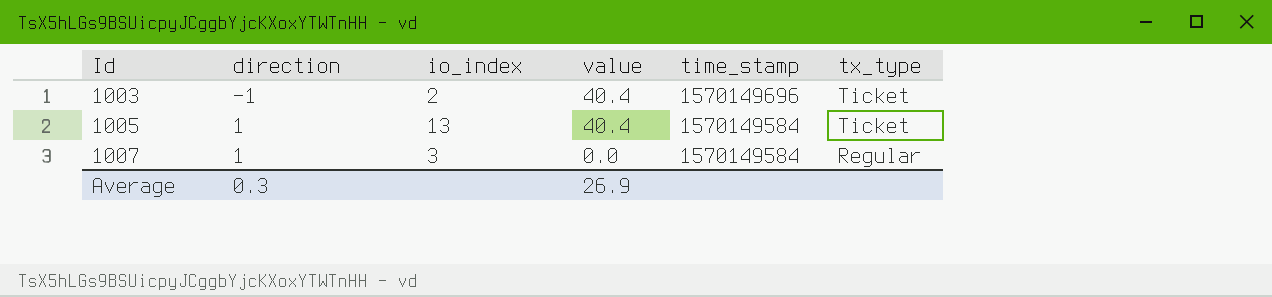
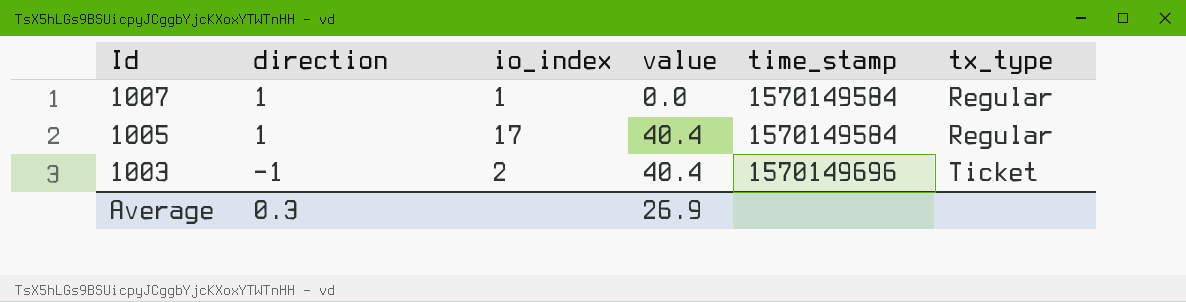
row order: Id ascending -> Id descending
1007 | io_index: 3 -> 1
1005 | io_index: 13 -> 17
1005 | tx_type: Ticket -> Regular

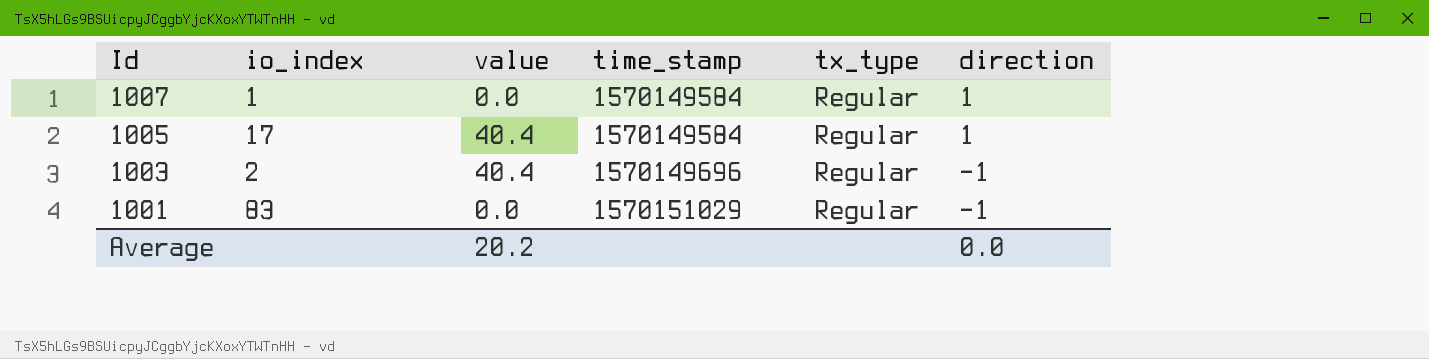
column direction | position: 2 -> 6
1003 | tx_type: Ticket -> Regular
row 1001: none -> 83 | 0.0 | 1570151029 | Regular | -1
Average | value: 26.9 -> 20.2
Average | direction: 0.3 -> 0.0

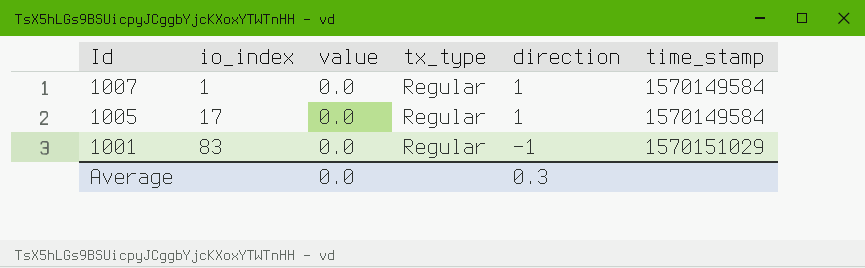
column time_stamp | position: 4 -> 6
row 1003: 2 | 40.4 | 1570149696 | Regular | -1 -> none
1005 | value: 40.4 -> 0.0
Average | value: 20.2 -> 0.0
Average | direction: 0.0 -> 0.3

